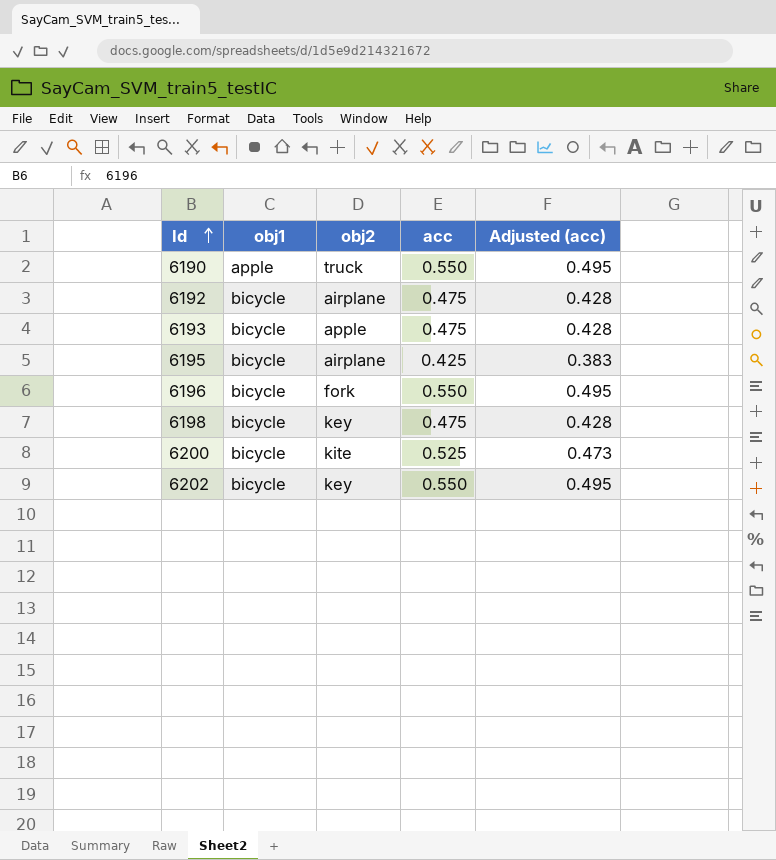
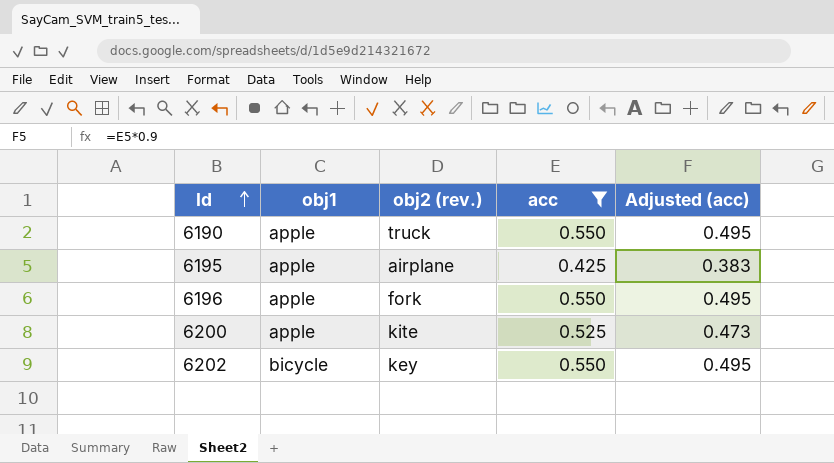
filter: none -> acc != 0.475
column name: obj2 -> obj2 (rev.)
6195 | obj1: bicycle -> apple
6196 | obj1: bicycle -> apple
6200 | obj1: bicycle -> apple

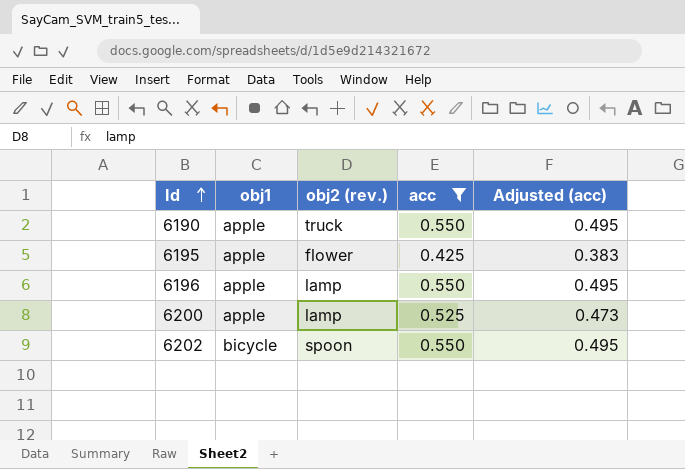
6195 | obj2 (rev.): airplane -> flower
6196 | obj2 (rev.): fork -> lamp
6200 | obj2 (rev.): kite -> lamp
6202 | obj2 (rev.): key -> spoon

